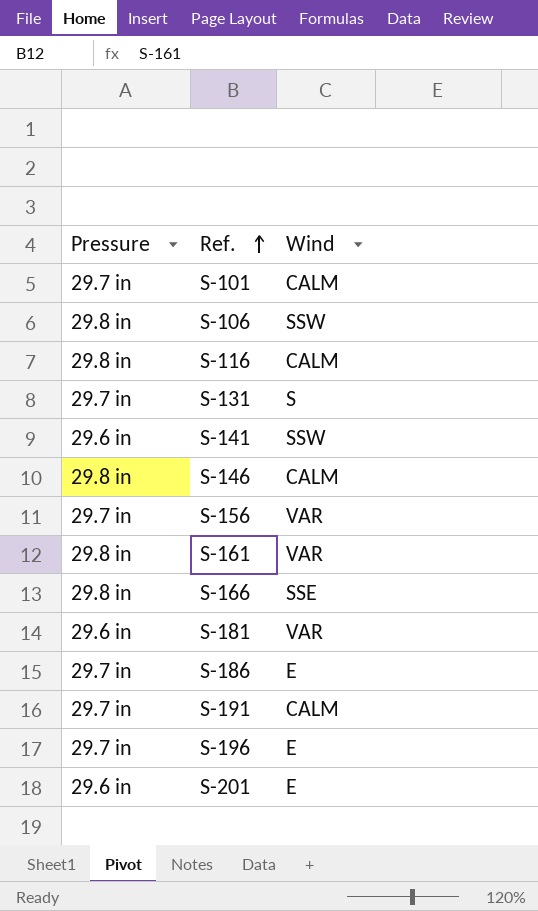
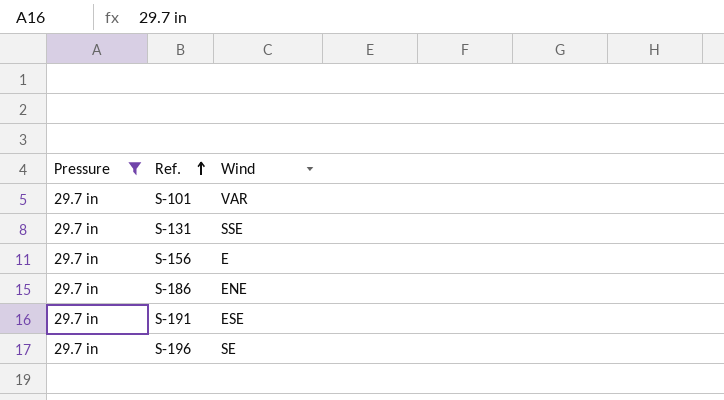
filter: none -> Pressure = 29.7 in
S-101 | Wind: CALM -> VAR
S-131 | Wind: S -> SSE
S-156 | Wind: VAR -> E
S-186 | Wind: E -> ENE
S-191 | Wind: CALM -> ESE
S-196 | Wind: E -> SE

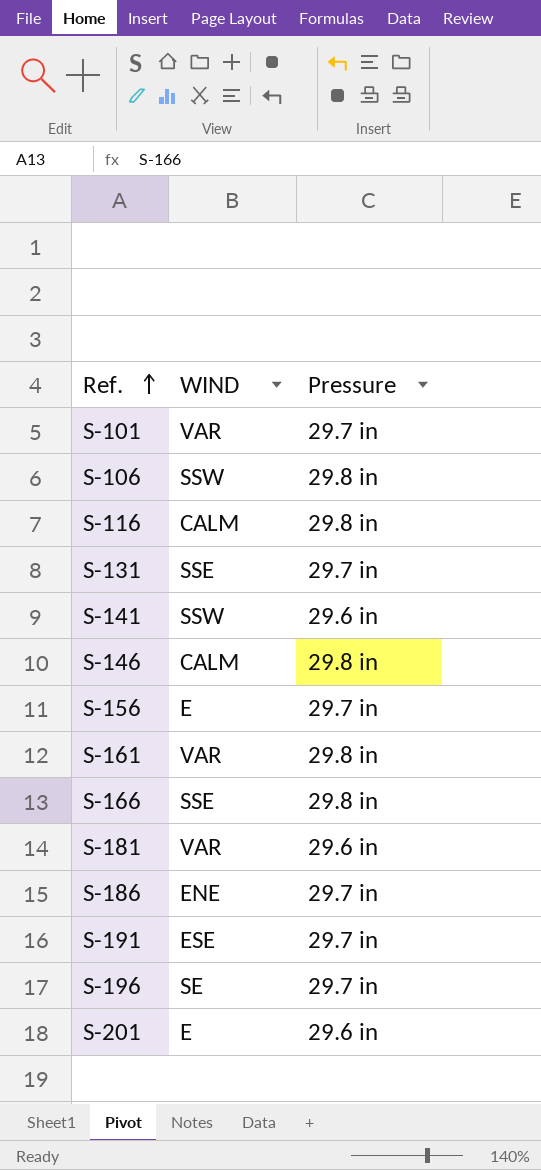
filter: Pressure = 29.7 in -> none
column name: Wind -> WIND
column Pressure | position: 1 -> 3

